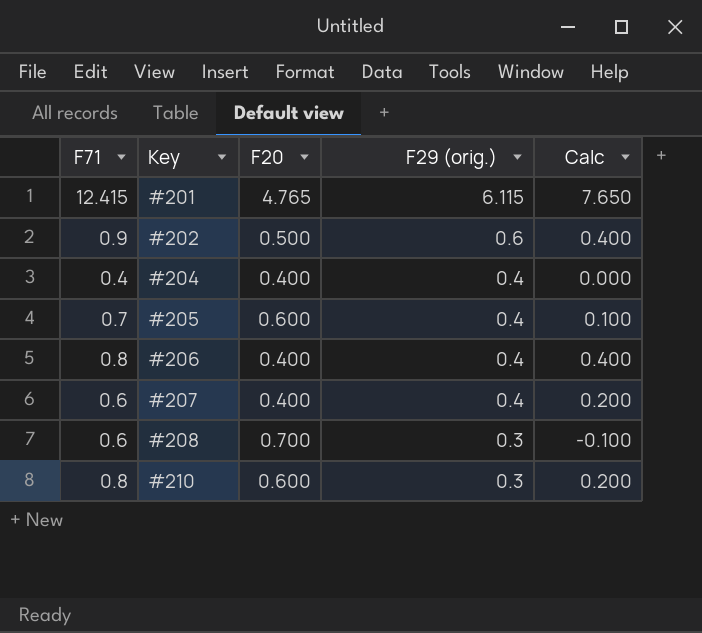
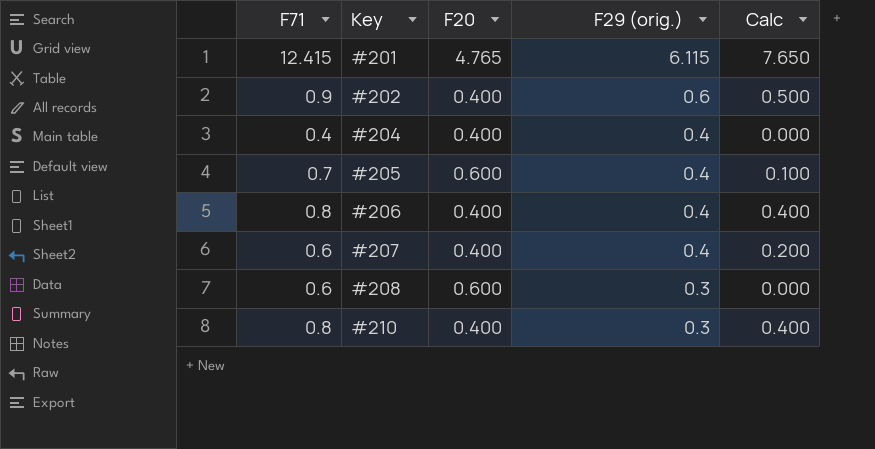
#202 | F20: 0.500 -> 0.400
#202 | Calc: 0.400 -> 0.500
#208 | F20: 0.700 -> 0.600
#208 | Calc: -0.100 -> 0.000
#210 | F20: 0.600 -> 0.400
#210 | Calc: 0.200 -> 0.400

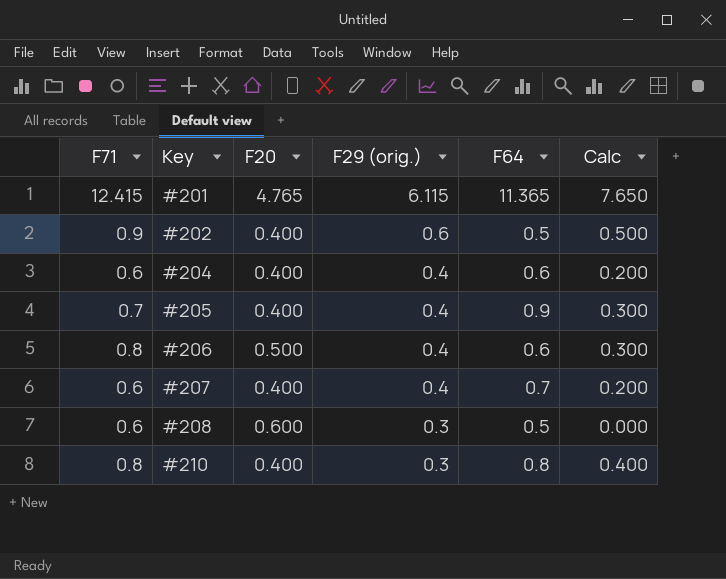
column F64 | position: none -> 5
#204 | F71: 0.4 -> 0.6
#204 | Calc: 0.000 -> 0.200
#205 | F20: 0.600 -> 0.400
#205 | Calc: 0.100 -> 0.300
#206 | F20: 0.400 -> 0.500
#206 | Calc: 0.400 -> 0.300

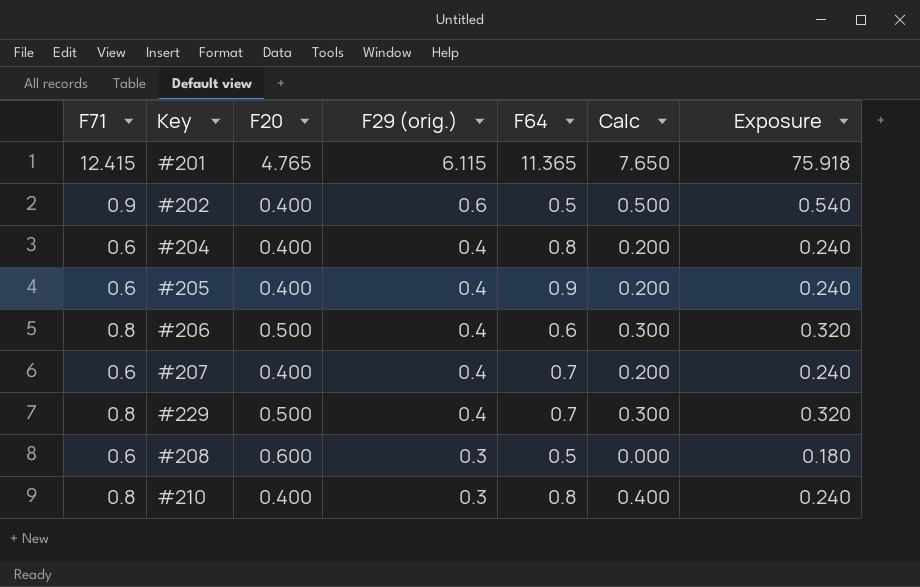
column Exposure | formula: none -> [F71] * [F29 (orig.)]
#204 | F64: 0.6 -> 0.8
#205 | F71: 0.7 -> 0.6
#205 | Calc: 0.300 -> 0.200
row #229: none -> 0.8 | 0.500 | 0.4 | 0.7 | 0.300 | 0.320

